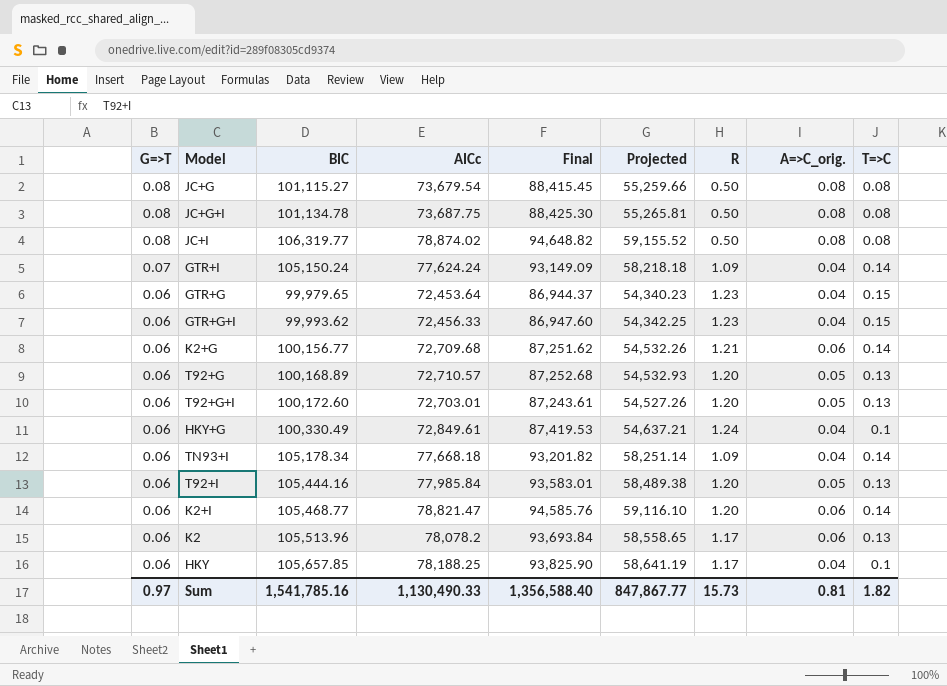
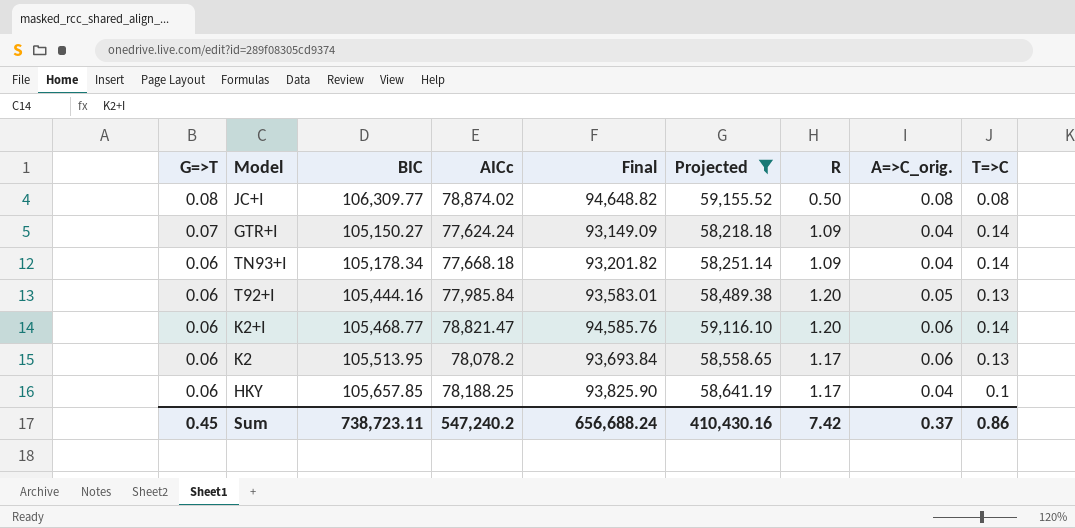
filter: none -> Projected >= 58,218.18
JC+I | BIC: 106,319.77 -> 106,309.77
GTR+I | BIC: 105,150.24 -> 105,150.27
K2 | BIC: 105,513.96 -> 105,513.95
Sum | G=>T: 0.97 -> 0.45
Sum | BIC: 1,541,785.16 -> 738,723.11
Sum | AICc: 1,130,490.33 -> 547,240.2
Sum | Final: 1,356,588.40 -> 656,688.24
Sum | Projected: 847,867.77 -> 410,430.16
Sum | R: 15.73 -> 7.42
Sum | A=>C_orig.: 0.81 -> 0.37
Sum | T=>C: 1.82 -> 0.86

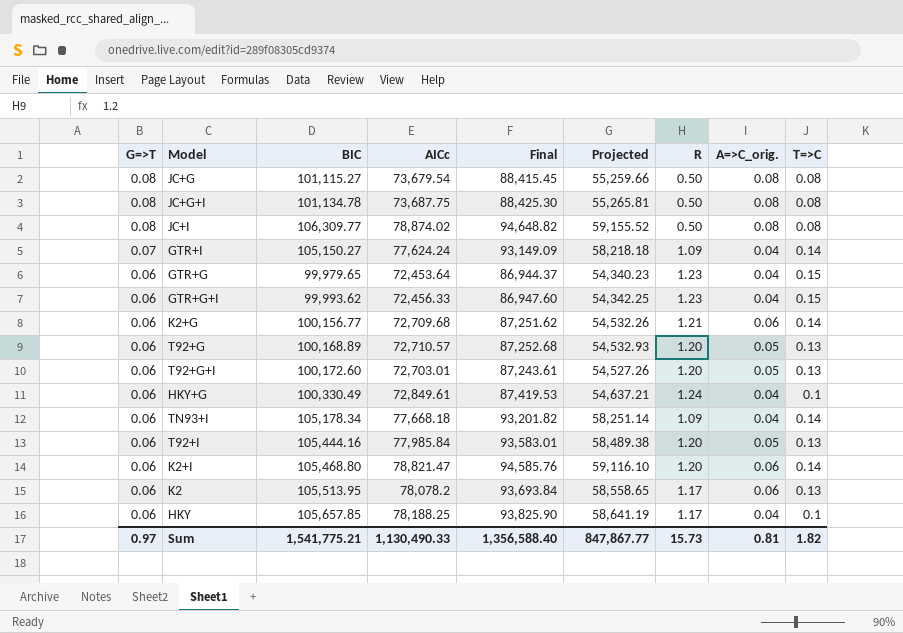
filter: Projected >= 58,218.18 -> none
K2+I | BIC: 105,468.77 -> 105,468.80
Sum | G=>T: 0.45 -> 0.97
Sum | BIC: 738,723.11 -> 1,541,775.21
Sum | AICc: 547,240.2 -> 1,130,490.33
Sum | Final: 656,688.24 -> 1,356,588.40
Sum | Projected: 410,430.16 -> 847,867.77
Sum | R: 7.42 -> 15.73
Sum | A=>C_orig.: 0.37 -> 0.81
Sum | T=>C: 0.86 -> 1.82

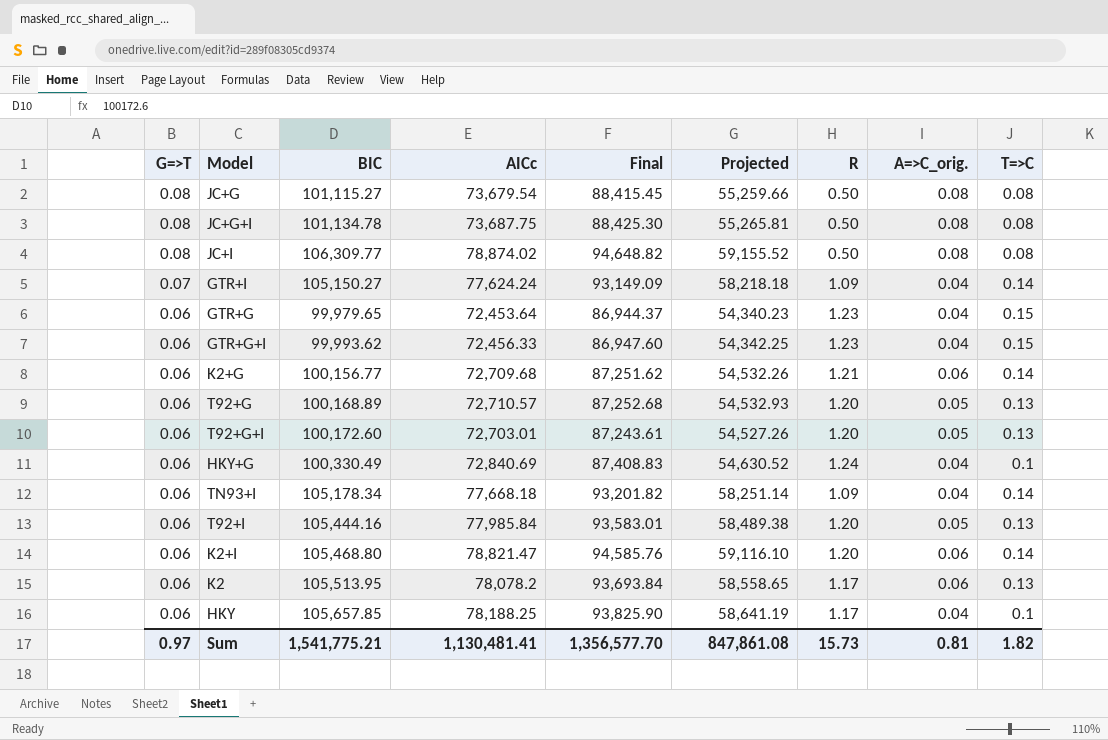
HKY+G | AICc: 72,849.61 -> 72,840.69
HKY+G | Final: 87,419.53 -> 87,408.83
HKY+G | Projected: 54,637.21 -> 54,630.52
Sum | AICc: 1,130,490.33 -> 1,130,481.41
Sum | Final: 1,356,588.40 -> 1,356,577.70
Sum | Projected: 847,867.77 -> 847,861.08

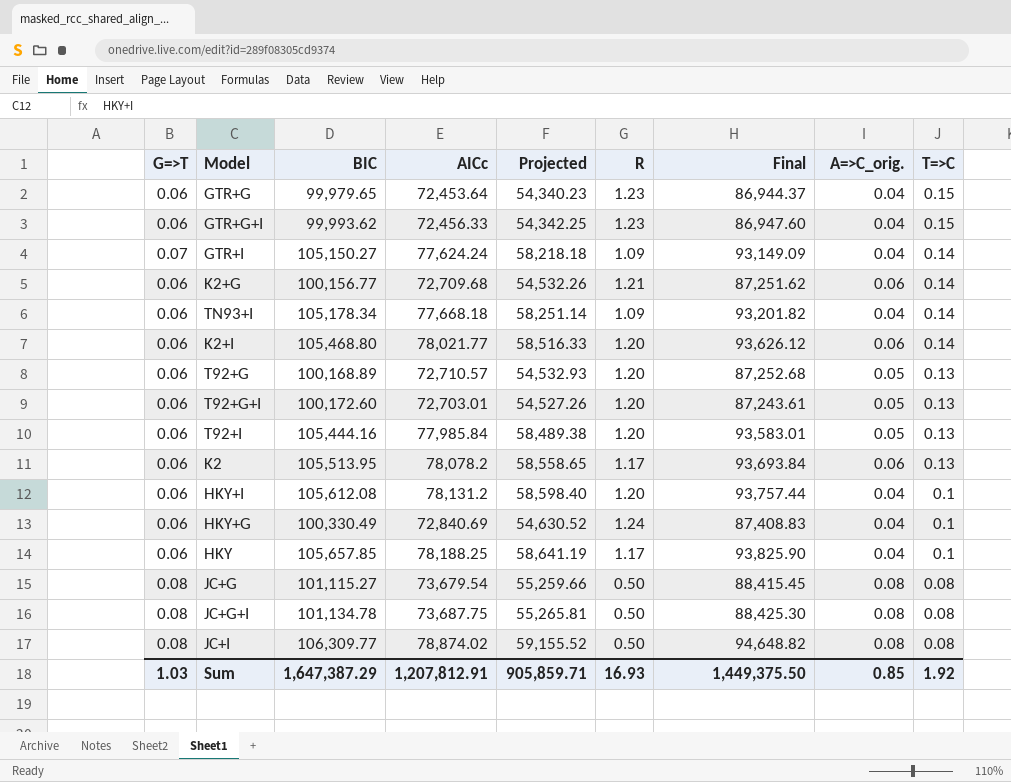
row order: G=>T descending -> T=>C descending
column Final | position: 5 -> 7
K2+I | AICc: 78,821.47 -> 78,021.77
K2+I | Projected: 59,116.10 -> 58,516.33
K2+I | Final: 94,585.76 -> 93,626.12
row HKY+I: none -> 0.06 | 105,612.08 | 78,131.2 | 58,598.40 | 1.20 | 93,757.44 | 0.04 | 0.1
Sum | G=>T: 0.97 -> 1.03
Sum | BIC: 1,541,775.21 -> 1,647,387.29
Sum | AICc: 1,130,481.41 -> 1,207,812.91
Sum | Projected: 847,861.08 -> 905,859.71
Sum | R: 15.73 -> 16.93
Sum | Final: 1,356,577.70 -> 1,449,375.50
Sum | A=>C_orig.: 0.81 -> 0.85
Sum | T=>C: 1.82 -> 1.92

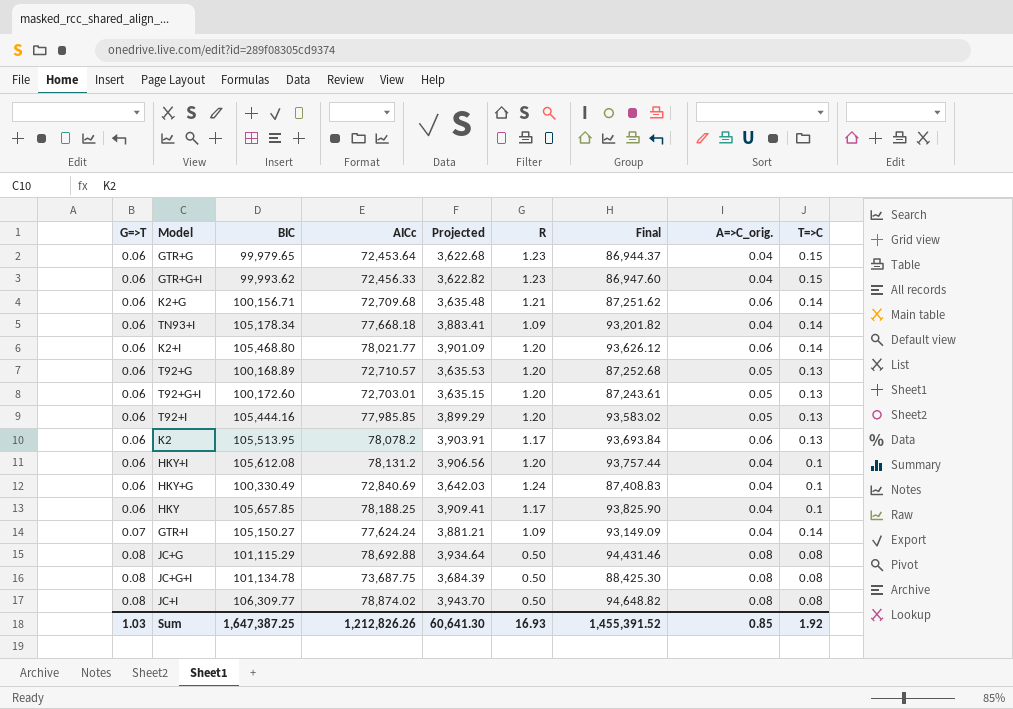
row order: T=>C descending -> G=>T ascending
column Projected | formula: [AICc] * 0.75 -> [AICc] * 0.05
K2+G | BIC: 100,156.77 -> 100,156.71
T92+I | AICc: 77,985.84 -> 77,985.85
T92+I | Final: 93,583.01 -> 93,583.02
JC+G | BIC: 101,115.27 -> 101,115.29
JC+G | AICc: 73,679.54 -> 78,692.88
JC+G | Final: 88,415.45 -> 94,431.46
Sum | BIC: 1,647,387.29 -> 1,647,387.25
Sum | AICc: 1,207,812.91 -> 1,212,826.26
Sum | Projected: 905,859.71 -> 60,641.30
Sum | Final: 1,449,375.50 -> 1,455,391.52

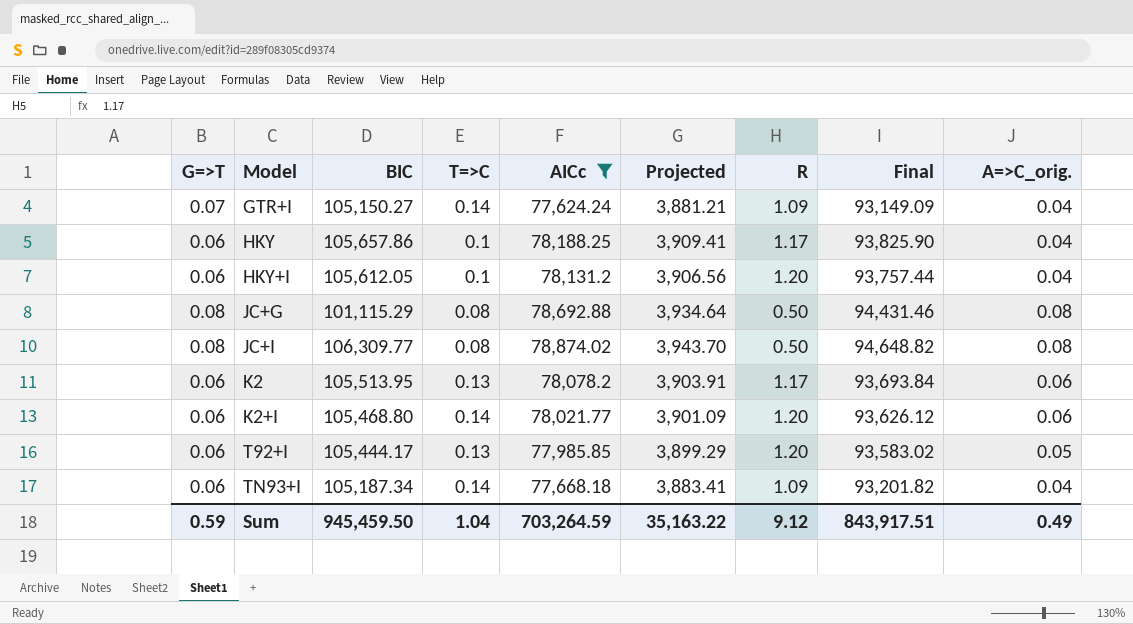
filter: none -> AICc >= 77,624.24
row order: G=>T ascending -> Model ascending
column T=>C | position: 9 -> 4
HKY | BIC: 105,657.85 -> 105,657.86
HKY+I | BIC: 105,612.08 -> 105,612.05
T92+I | BIC: 105,444.16 -> 105,444.17
TN93+I | BIC: 105,178.34 -> 105,187.34
Sum | G=>T: 1.03 -> 0.59
Sum | BIC: 1,647,387.25 -> 945,459.50
Sum | T=>C: 1.92 -> 1.04
Sum | AICc: 1,212,826.26 -> 703,264.59
Sum | Projected: 60,641.30 -> 35,163.22
Sum | R: 16.93 -> 9.12
Sum | Final: 1,455,391.52 -> 843,917.51
Sum | A=>C_orig.: 0.85 -> 0.49

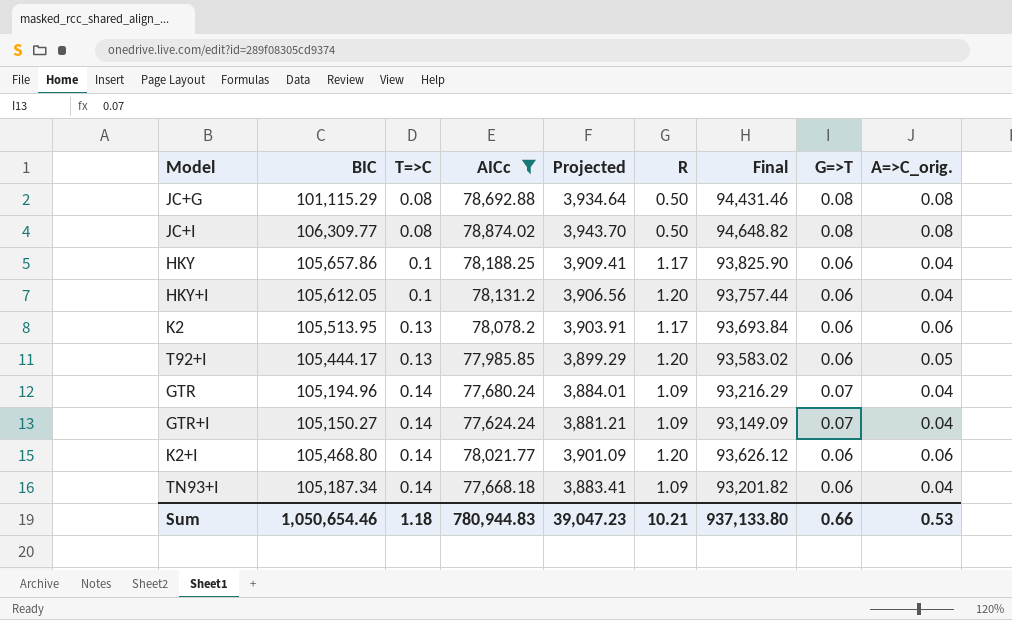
row order: Model ascending -> T=>C ascending
column G=>T | position: 1 -> 8
row GTR: none -> 105,194.96 | 0.14 | 77,680.24 | 3,884.01 | 1.09 | 93,216.29 | 0.07 | 0.04
Sum | BIC: 945,459.50 -> 1,050,654.46
Sum | T=>C: 1.04 -> 1.18
Sum | AICc: 703,264.59 -> 780,944.83
Sum | Projected: 35,163.22 -> 39,047.23
Sum | R: 9.12 -> 10.21
Sum | Final: 843,917.51 -> 937,133.80
Sum | G=>T: 0.59 -> 0.66
Sum | A=>C_orig.: 0.49 -> 0.53

